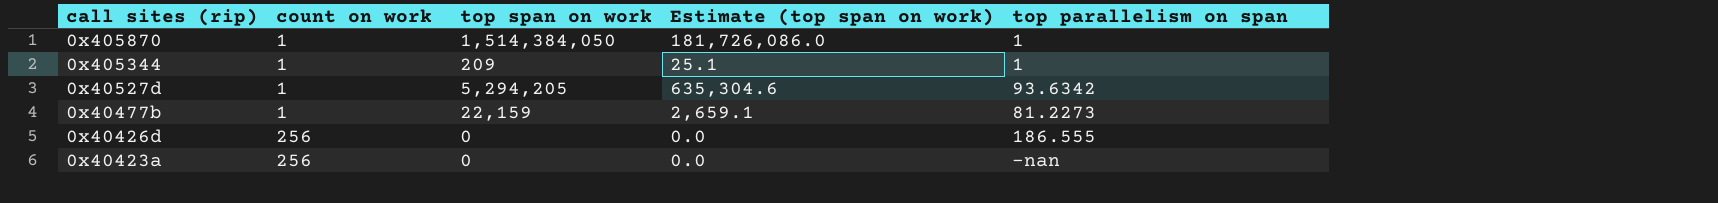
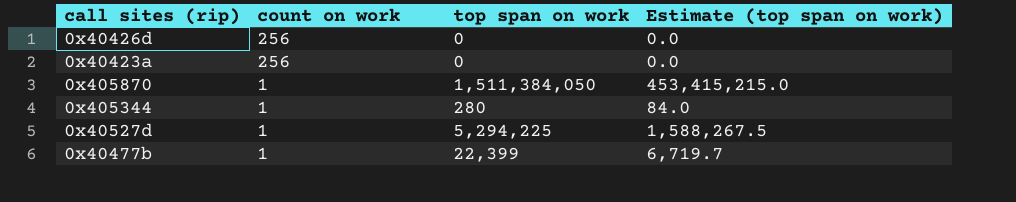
row order: call sites (rip) descending -> count on work descending
column top parallelism on span | position: 5 -> none
column Estimate (top span on work) | formula: [top span on work] * 0.12 -> [top span on work] * 0.3
0x405870 | top span on work: 1,514,384,050 -> 1,511,384,050
0x405344 | top span on work: 209 -> 280
0x40527d | top span on work: 5,294,205 -> 5,294,225
0x40477b | top span on work: 22,159 -> 22,399

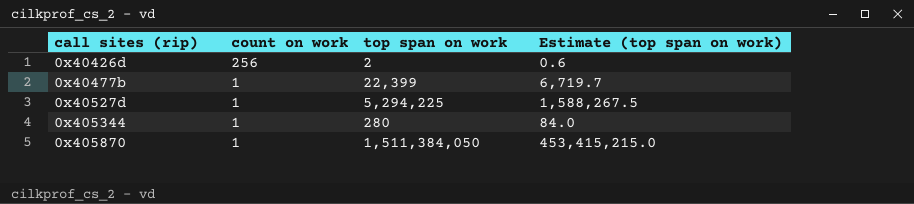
row order: count on work descending -> call sites (rip) ascending
row 0x40423a: 256 | 0 | 0.0 -> none
0x40426d | top span on work: 0 -> 2
0x40426d | Estimate (top span on work): 0.0 -> 0.6

